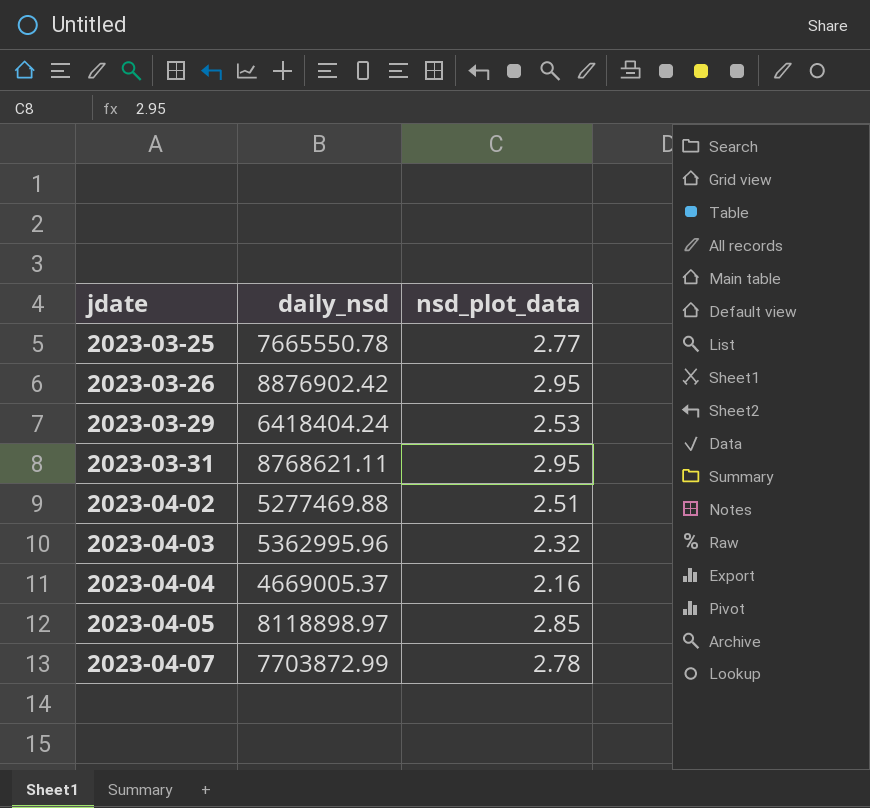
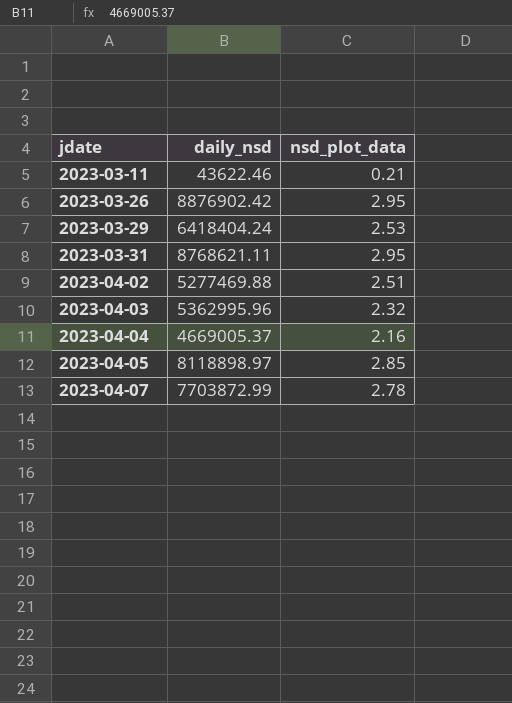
row 2023-03-25: 7665550.78 | 2.77 -> none
row 2023-03-11: none -> 43622.46 | 0.21

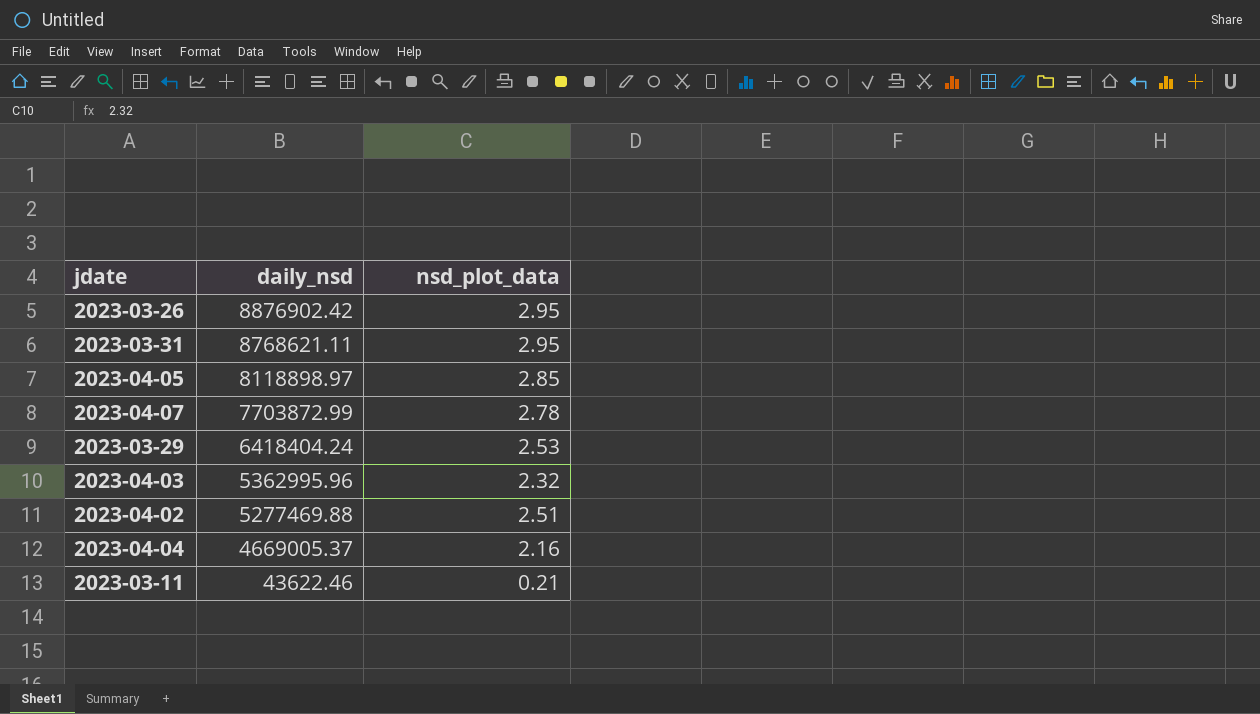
row order: jdate ascending -> daily_nsd descending

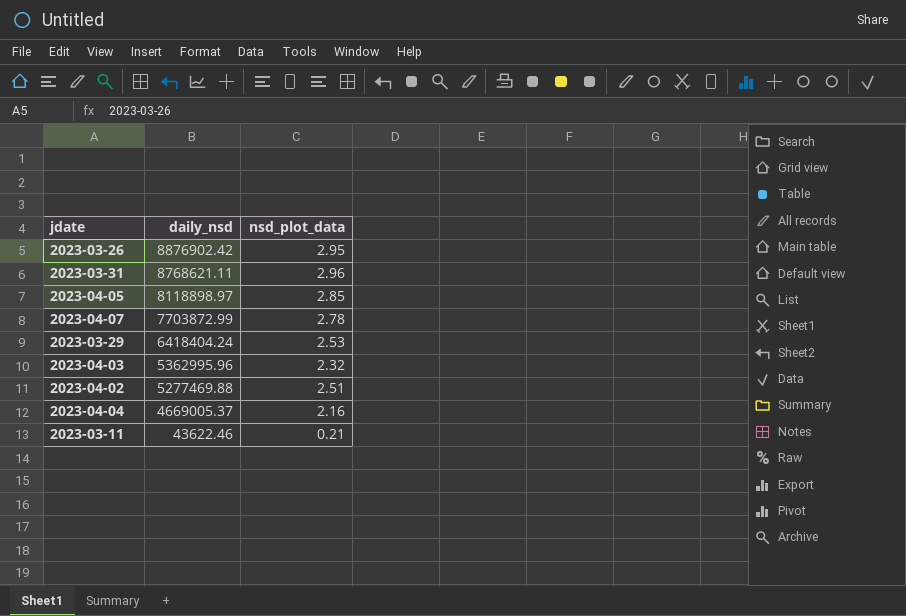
2023-03-31 | nsd_plot_data: 2.95 -> 2.96

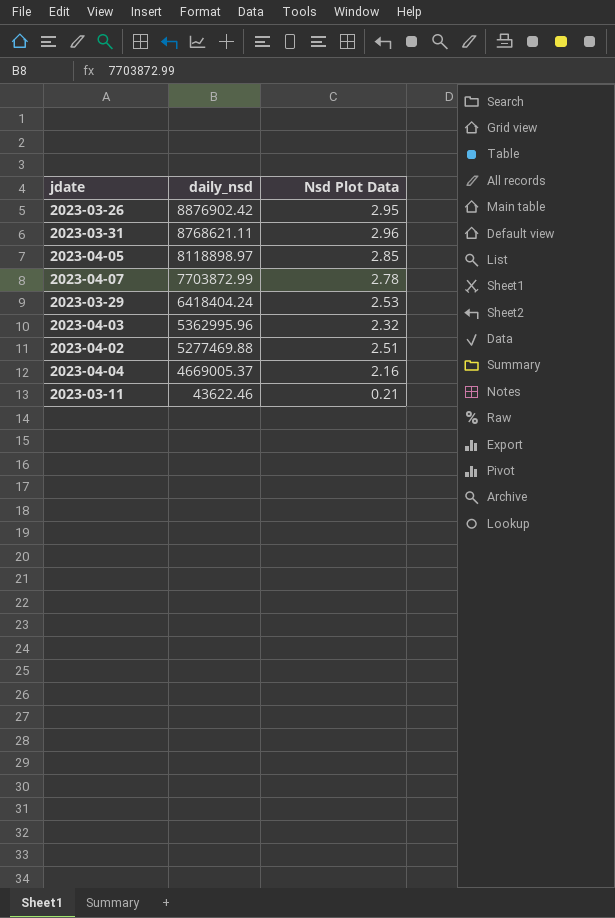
column name: nsd_plot_data -> Nsd Plot Data

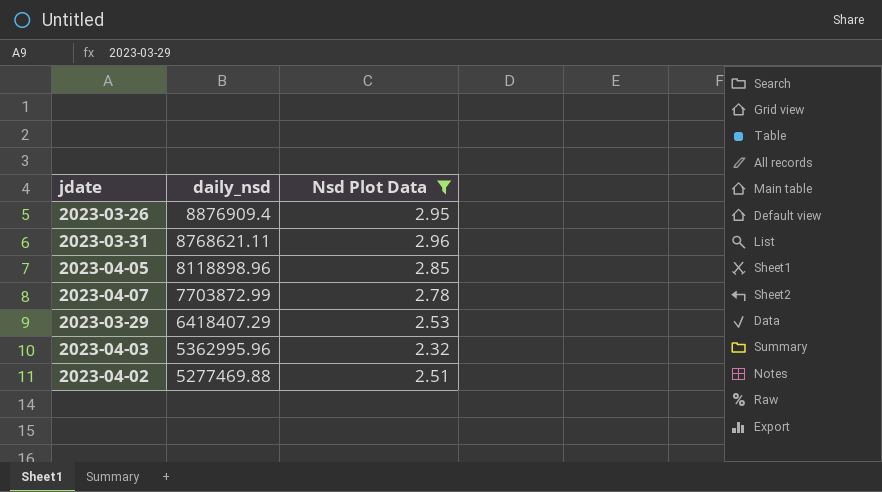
filter: none -> Nsd Plot Data >= 2.32
2023-03-26 | daily_nsd: 8876902.42 -> 8876909.4
2023-04-05 | daily_nsd: 8118898.97 -> 8118898.96
2023-03-29 | daily_nsd: 6418404.24 -> 6418407.29

